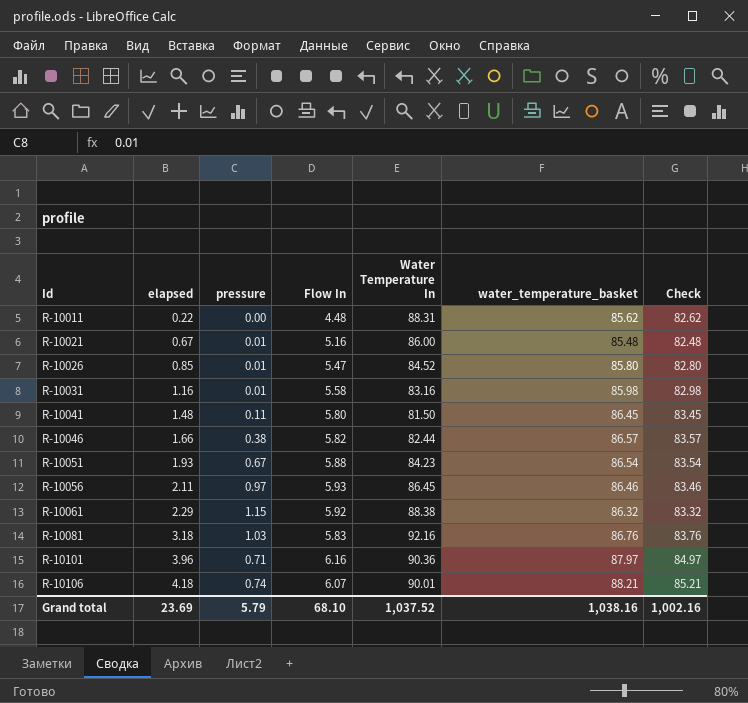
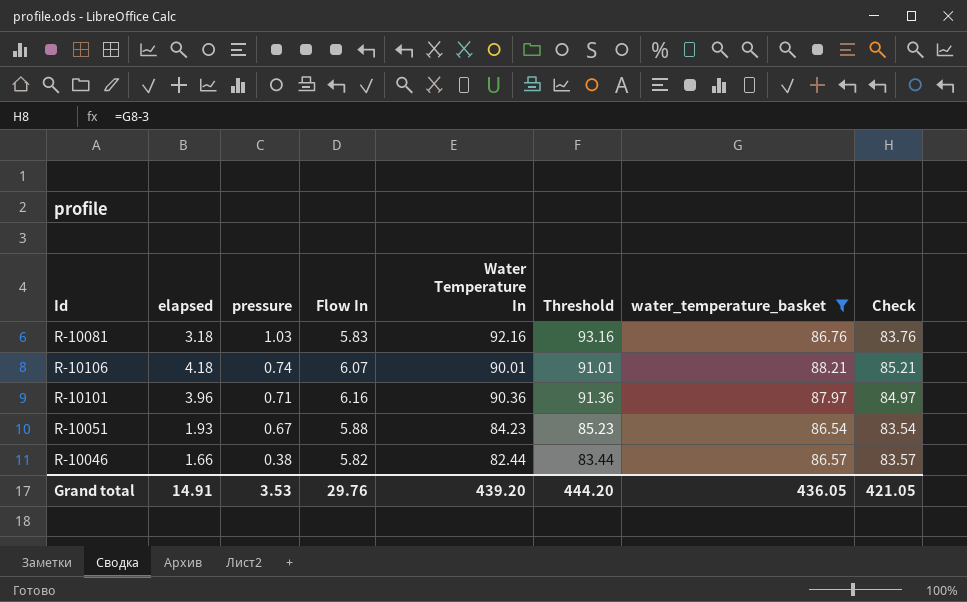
filter: none -> water_temperature_basket >= 86.54
row order: Id ascending -> pressure descending
column Threshold | formula: none -> [Water Temperature In] + 1
Grand total | elapsed: 23.69 -> 14.91
Grand total | pressure: 5.79 -> 3.53
Grand total | Flow In: 68.10 -> 29.76
Grand total | Water Temperature In: 1,037.52 -> 439.20
Grand total | water_temperature_basket: 1,038.16 -> 436.05
Grand total | Check: 1,002.16 -> 421.05

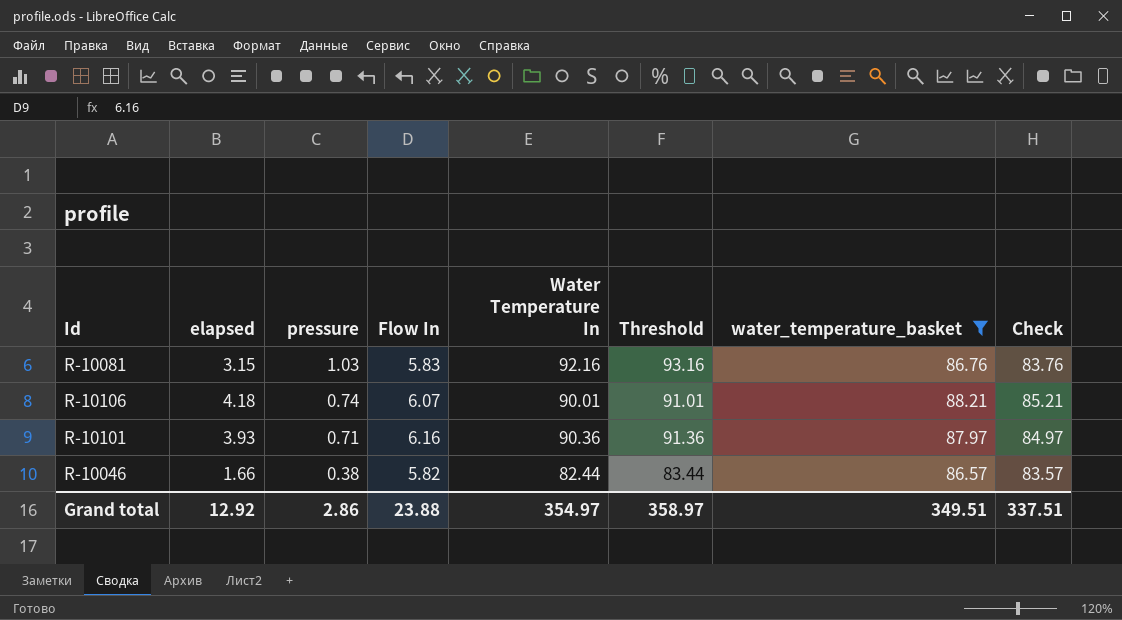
row R-10051: 1.93 | 0.67 | 5.88 | 84.23 | 85.23 | 86.54 | 83.54 -> none
R-10081 | elapsed: 3.18 -> 3.15
R-10101 | elapsed: 3.96 -> 3.93
Grand total | elapsed: 14.91 -> 12.92
Grand total | pressure: 3.53 -> 2.86
Grand total | Flow In: 29.76 -> 23.88
Grand total | Water Temperature In: 439.20 -> 354.97
Grand total | Threshold: 444.20 -> 358.97
Grand total | water_temperature_basket: 436.05 -> 349.51
Grand total | Check: 421.05 -> 337.51

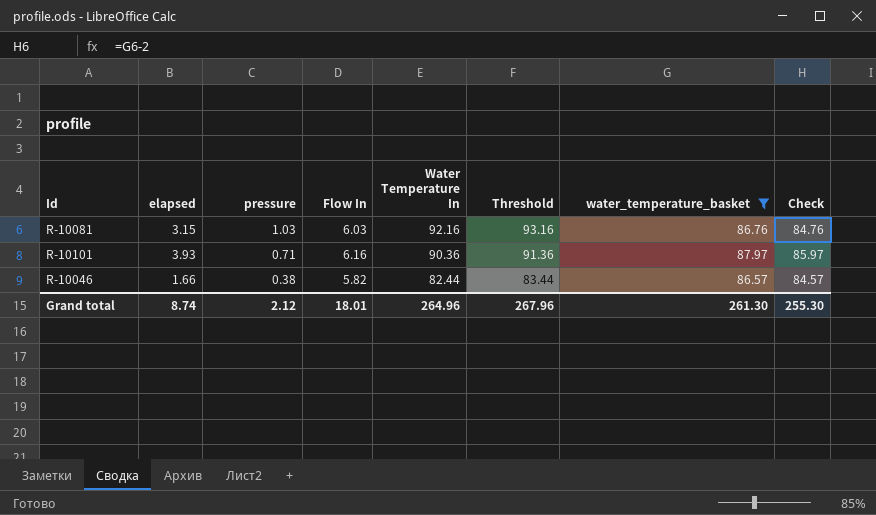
column Check | formula: [water_temperature_basket] - 3 -> [water_temperature_basket] - 2
row R-10106: 4.18 | 0.74 | 6.07 | 90.01 | 91.01 | 88.21 | 85.21 -> none
R-10081 | Flow In: 5.83 -> 6.03
Grand total | elapsed: 12.92 -> 8.74
Grand total | pressure: 2.86 -> 2.12
Grand total | Flow In: 23.88 -> 18.01
Grand total | Water Temperature In: 354.97 -> 264.96
Grand total | Threshold: 358.97 -> 267.96
Grand total | water_temperature_basket: 349.51 -> 261.30
Grand total | Check: 337.51 -> 255.30

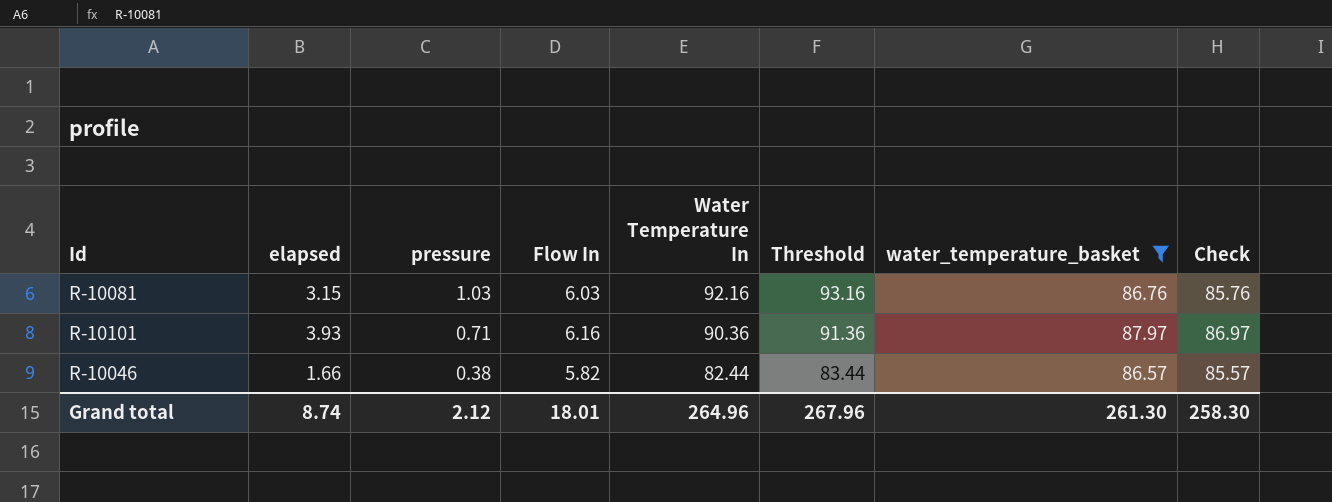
column Check | formula: [water_temperature_basket] - 2 -> [water_temperature_basket] - 1
Grand total | Check: 255.30 -> 258.30

